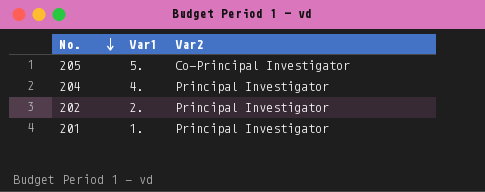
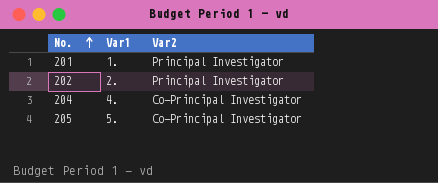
row order: No. descending -> No. ascending
204 | Var2: Principal Investigator -> Co-Principal Investigator

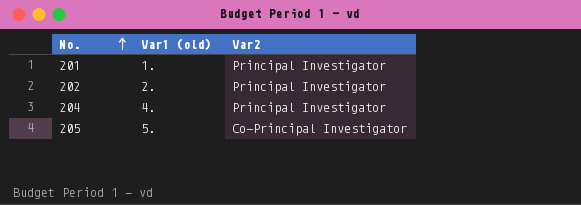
column name: Var1 -> Var1 (old)
204 | Var2: Co-Principal Investigator -> Principal Investigator

